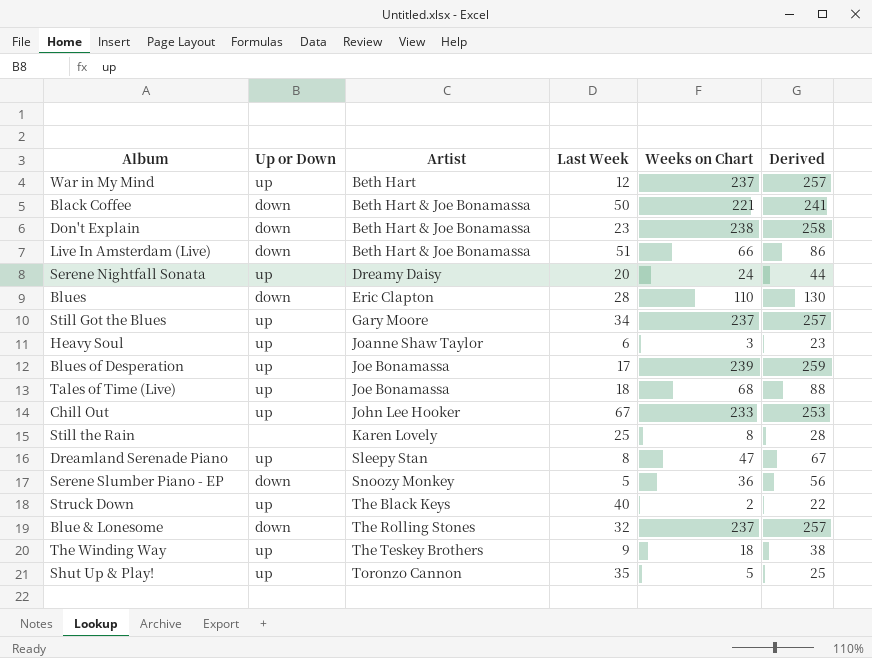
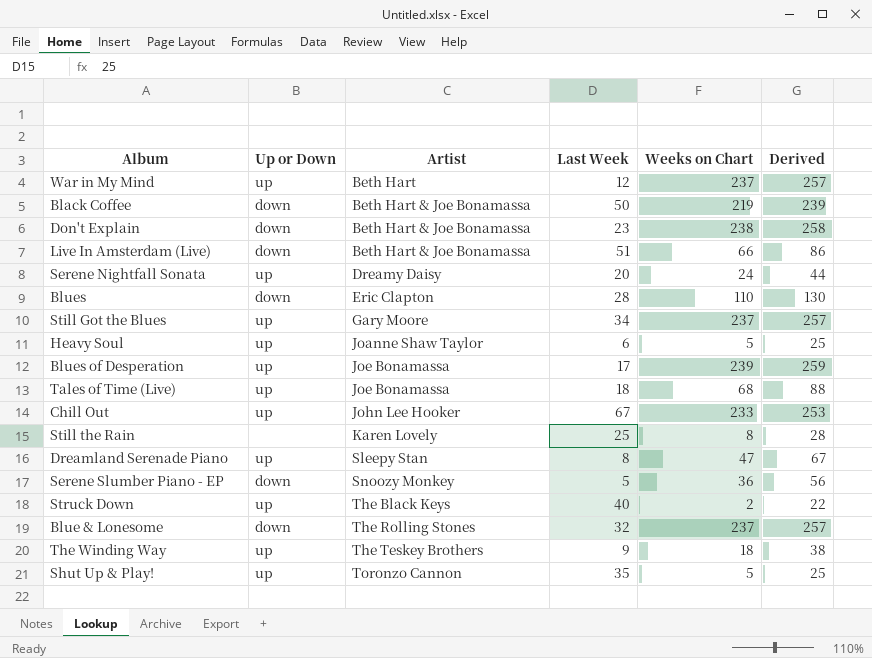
Black Coffee | Weeks on Chart: 221 -> 219
Black Coffee | Derived: 241 -> 239
Heavy Soul | Weeks on Chart: 3 -> 5
Heavy Soul | Derived: 23 -> 25

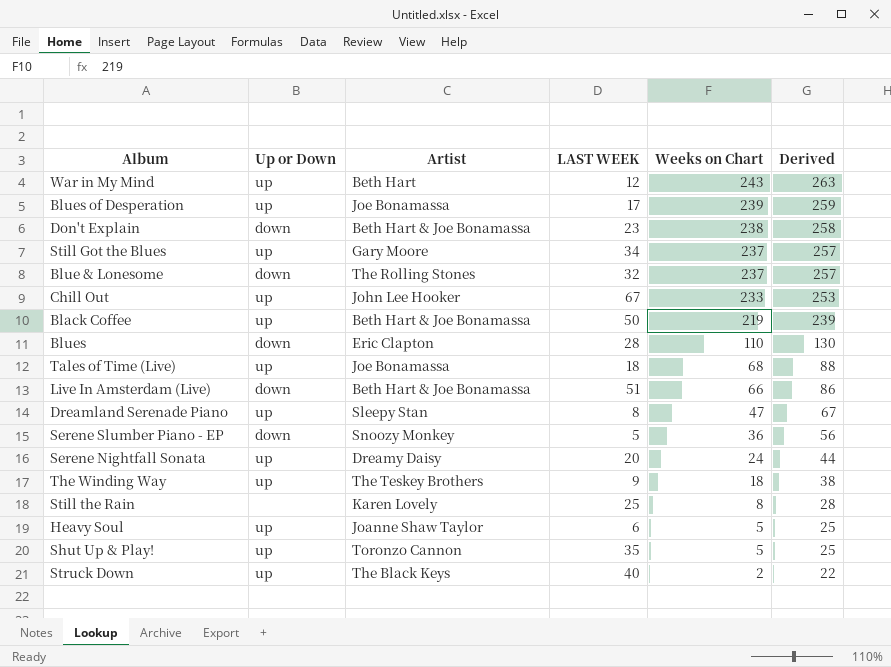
row order: Artist ascending -> Weeks on Chart descending
column name: Last Week -> LAST WEEK
War in My Mind | Weeks on Chart: 237 -> 243
War in My Mind | Derived: 257 -> 263
Black Coffee | Up or Down: down -> up

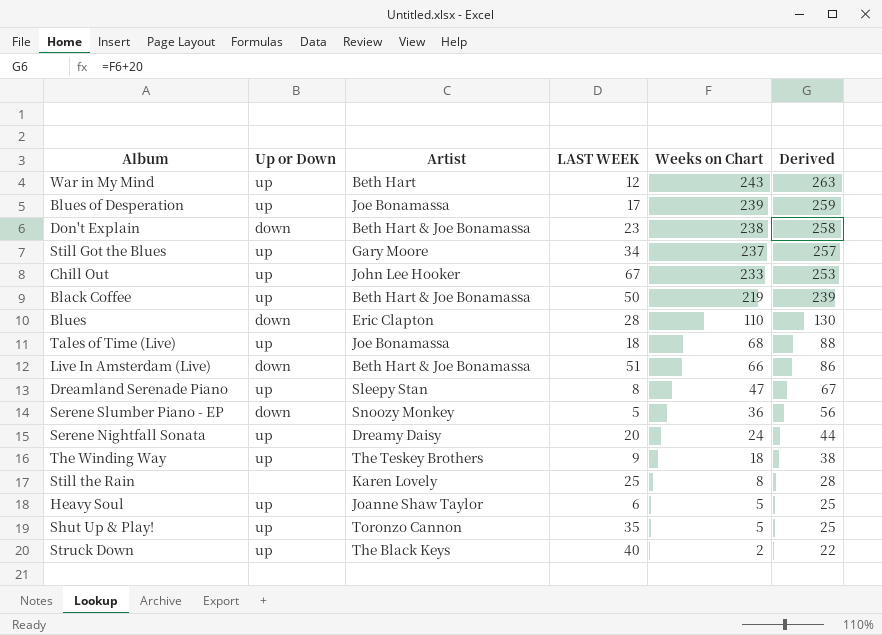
row Blue & Lonesome: down | The Rolling Stones | 32 | 237 | 257 -> none

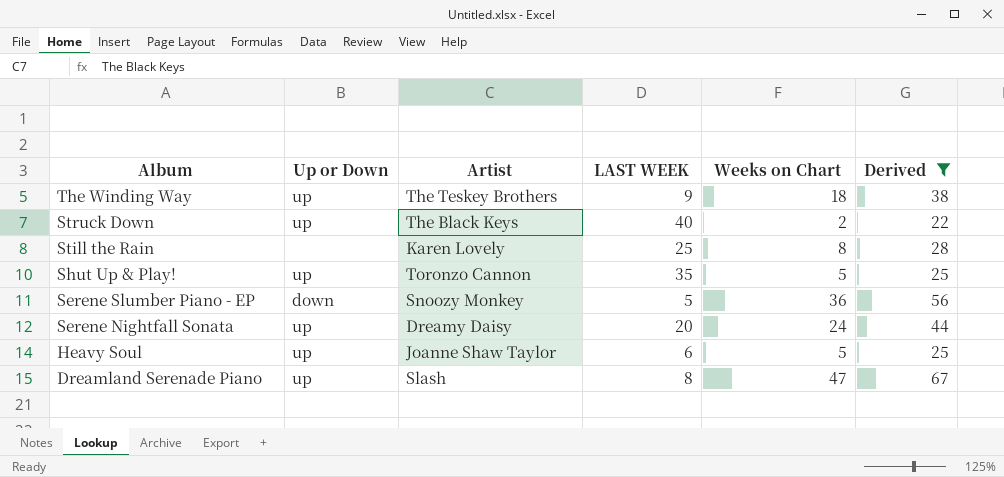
filter: none -> Derived <= 67
row order: Weeks on Chart descending -> Album descending
Dreamland Serenade Piano | Artist: Sleepy Stan -> Slash

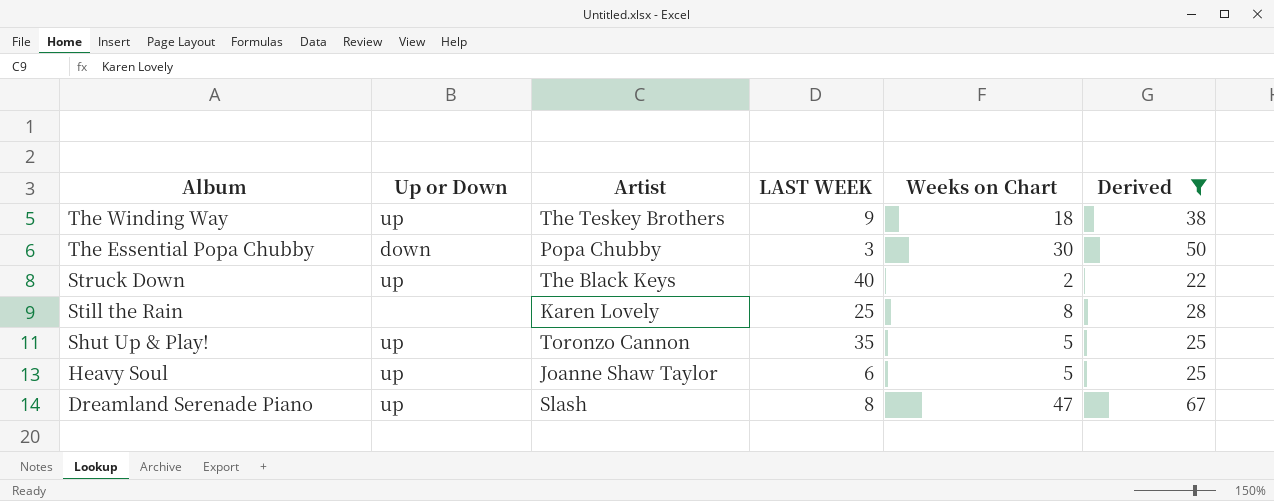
row Serene Slumber Piano - EP: down | Snoozy Monkey | 5 | 36 | 56 -> none
row Serene Nightfall Sonata: up | Dreamy Daisy | 20 | 24 | 44 -> none
row The Essential Popa Chubby: none -> down | Popa Chubby | 3 | 30 | 50

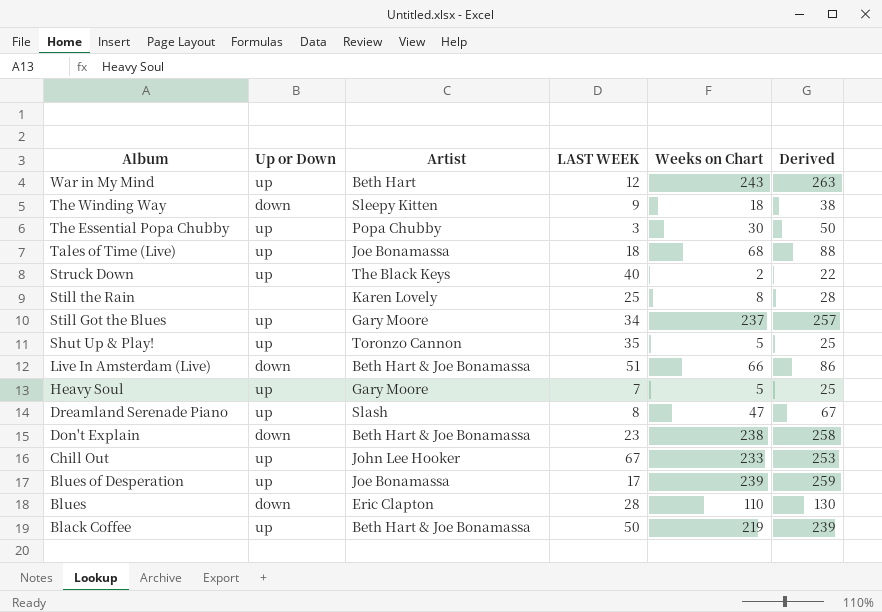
filter: Derived <= 67 -> none
The Winding Way | Up or Down: up -> down
The Winding Way | Artist: The Teskey Brothers -> Sleepy Kitten
The Essential Popa Chubby | Up or Down: down -> up
Heavy Soul | Artist: Joanne Shaw Taylor -> Gary Moore
Heavy Soul | LAST WEEK: 6 -> 7

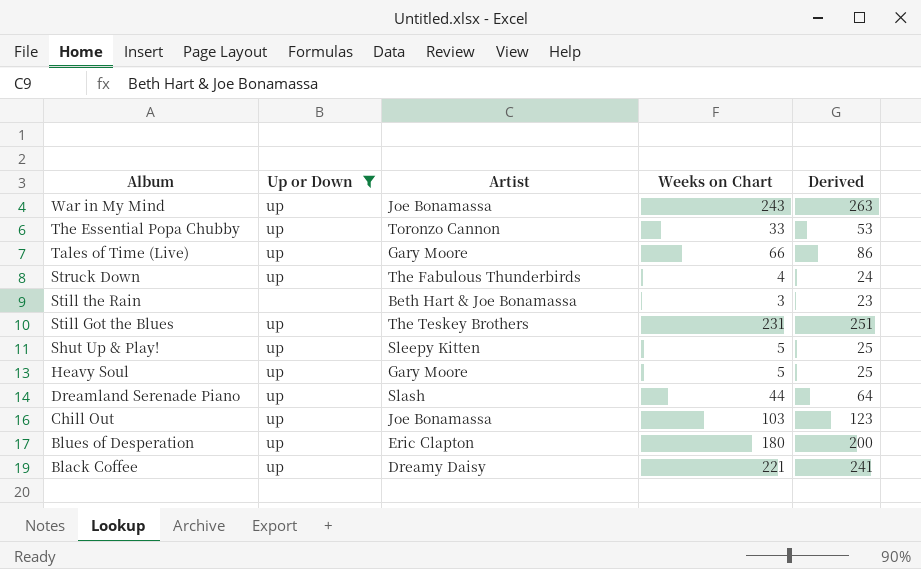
filter: none -> Up or Down != down
column LAST WEEK | position: 4 -> none
War in My Mind | Artist: Beth Hart -> Joe Bonamassa
The Essential Popa Chubby | Artist: Popa Chubby -> Toronzo Cannon
The Essential Popa Chubby | Weeks on Chart: 30 -> 33
The Essential Popa Chubby | Derived: 50 -> 53
Tales of Time (Live) | Artist: Joe Bonamassa -> Gary Moore
Tales of Time (Live) | Weeks on Chart: 68 -> 66
Tales of Time (Live) | Derived: 88 -> 86
Struck Down | Artist: The Black Keys -> The Fabulous Thunderbirds
Struck Down | Weeks on Chart: 2 -> 4
Struck Down | Derived: 22 -> 24
Still the Rain | Artist: Karen Lovely -> Beth Hart & Joe Bonamassa
Still the Rain | Weeks on Chart: 8 -> 3
Still the Rain | Derived: 28 -> 23
Still Got the Blues | Artist: Gary Moore -> The Teskey Brothers
Still Got the Blues | Weeks on Chart: 237 -> 231
Still Got the Blues | Derived: 257 -> 251
Shut Up & Play! | Artist: Toronzo Cannon -> Sleepy Kitten
Dreamland Serenade Piano | Weeks on Chart: 47 -> 44
Dreamland Serenade Piano | Derived: 67 -> 64
Chill Out | Artist: John Lee Hooker -> Joe Bonamassa
Chill Out | Weeks on Chart: 233 -> 103
Chill Out | Derived: 253 -> 123
Blues of Desperation | Artist: Joe Bonamassa -> Eric Clapton
Blues of Desperation | Weeks on Chart: 239 -> 180
Blues of Desperation | Derived: 259 -> 200
Black Coffee | Artist: Beth Hart & Joe Bonamassa -> Dreamy Daisy
Black Coffee | Weeks on Chart: 219 -> 221
Black Coffee | Derived: 239 -> 241

